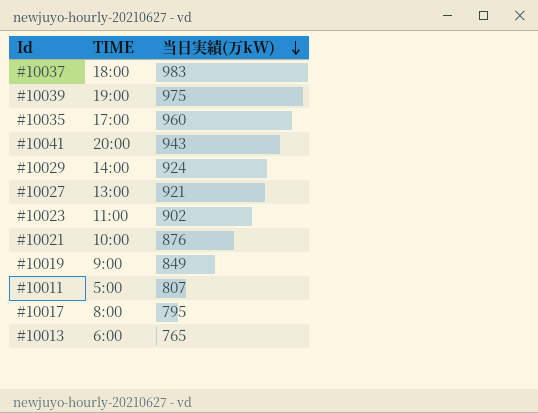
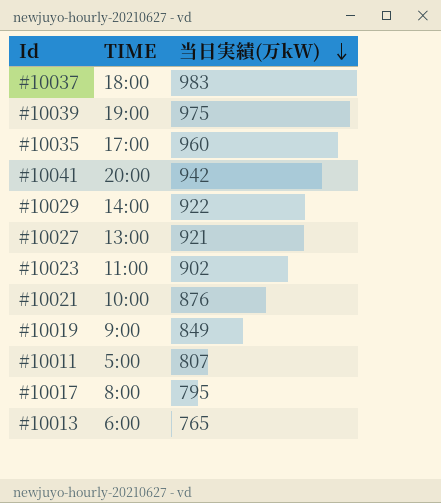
#10041 | 当日実績(万kW): 943 -> 942
#10029 | 当日実績(万kW): 924 -> 922

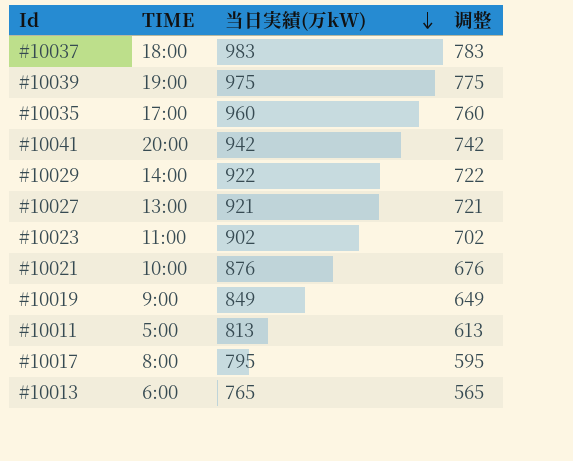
column 调整 | formula: none -> [当日実績(万kW)] - 200
#10011 | 当日実績(万kW): 807 -> 813

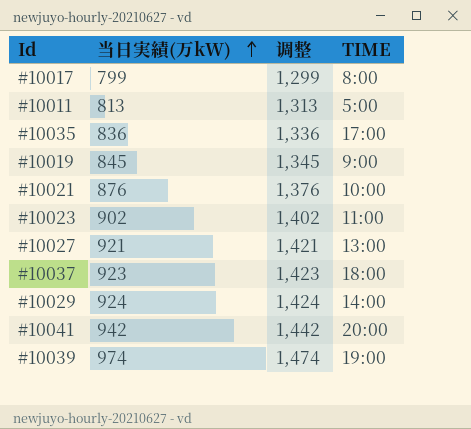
row order: 当日実績(万kW) descending -> 当日実績(万kW) ascending
column 调整 | formula: [当日実績(万kW)] - 200 -> [当日実績(万kW)] + 500
column TIME | position: 2 -> 4
row #10013: 6:00 | 765 | 565 -> none
#10017 | 当日実績(万kW): 795 -> 799
#10035 | 当日実績(万kW): 960 -> 836
#10019 | 当日実績(万kW): 849 -> 845
#10037 | 当日実績(万kW): 983 -> 923
#10029 | 当日実績(万kW): 922 -> 924
#10039 | 当日実績(万kW): 975 -> 974

